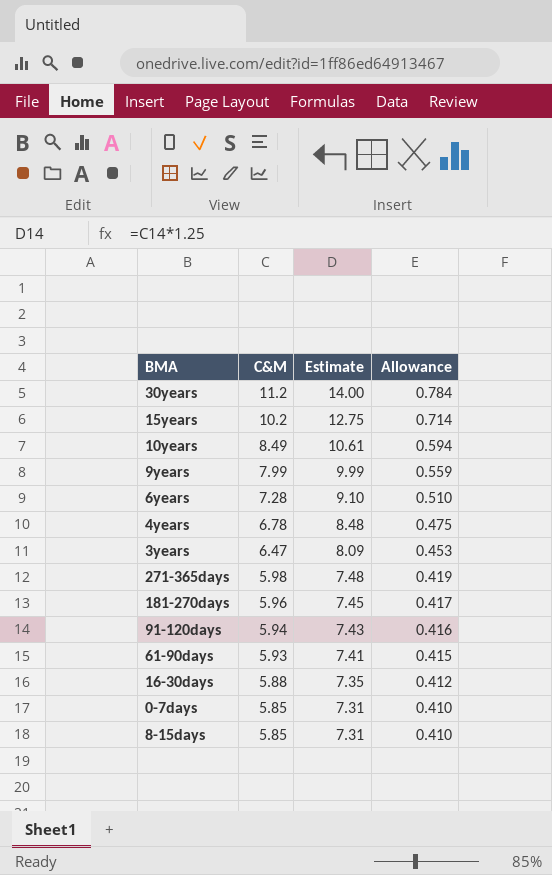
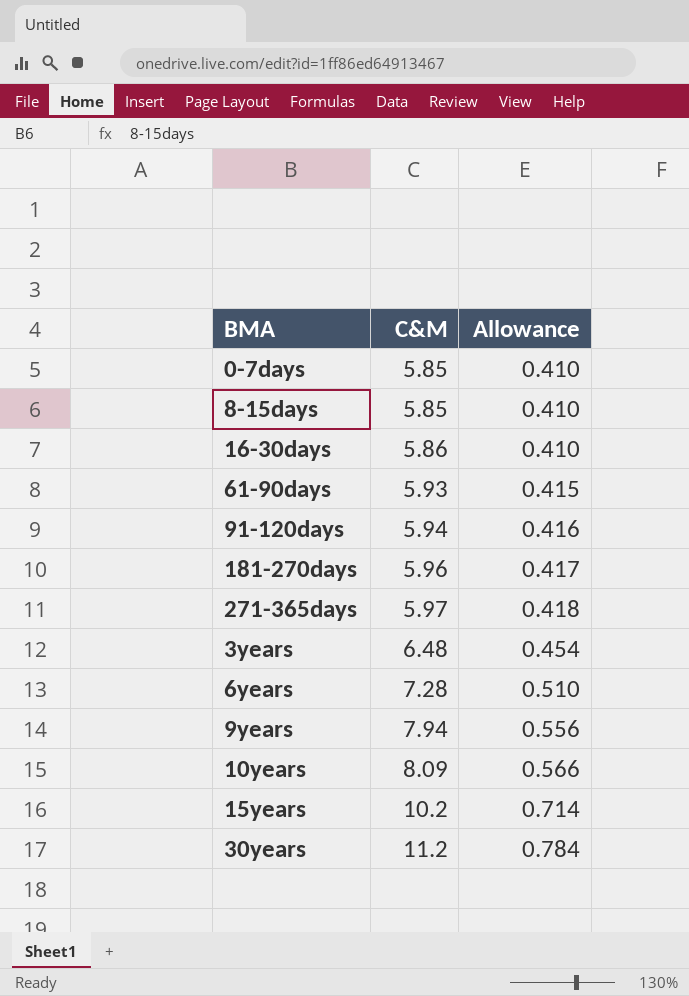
row order: C&M descending -> C&M ascending
column Estimate | formula: [C&M] * 1.25 -> none
row 4years: 6.78 | 8.48 | 0.475 -> none
16-30days | C&M: 5.88 -> 5.86
16-30days | Allowance: 0.412 -> 0.410
271-365days | C&M: 5.98 -> 5.97
271-365days | Allowance: 0.419 -> 0.418
3years | C&M: 6.47 -> 6.48
3years | Allowance: 0.453 -> 0.454
9years | C&M: 7.99 -> 7.94
9years | Allowance: 0.559 -> 0.556
10years | C&M: 8.49 -> 8.09
10years | Allowance: 0.594 -> 0.566

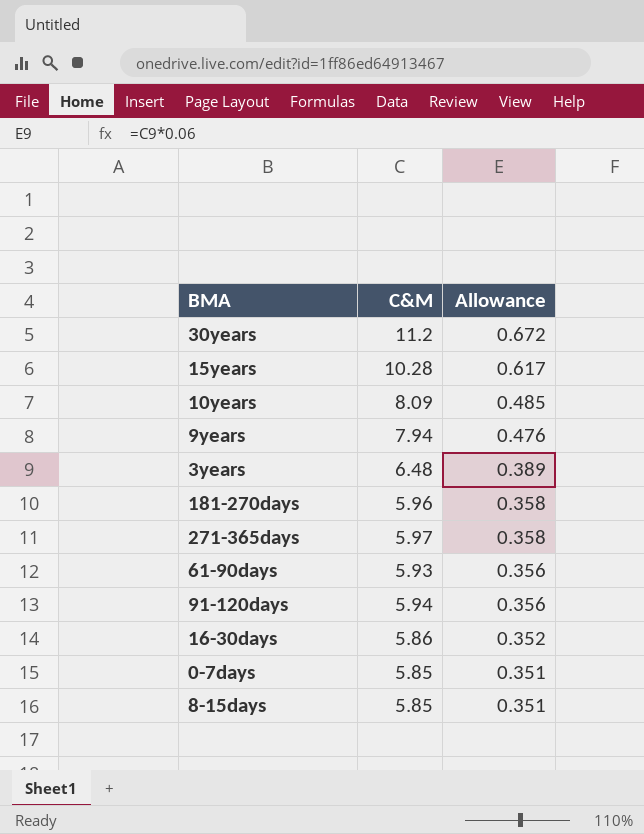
row order: C&M ascending -> Allowance descending
column Allowance | formula: [C&M] * 0.07 -> [C&M] * 0.06
row 6years: 7.28 | 0.510 -> none
15years | C&M: 10.2 -> 10.28

